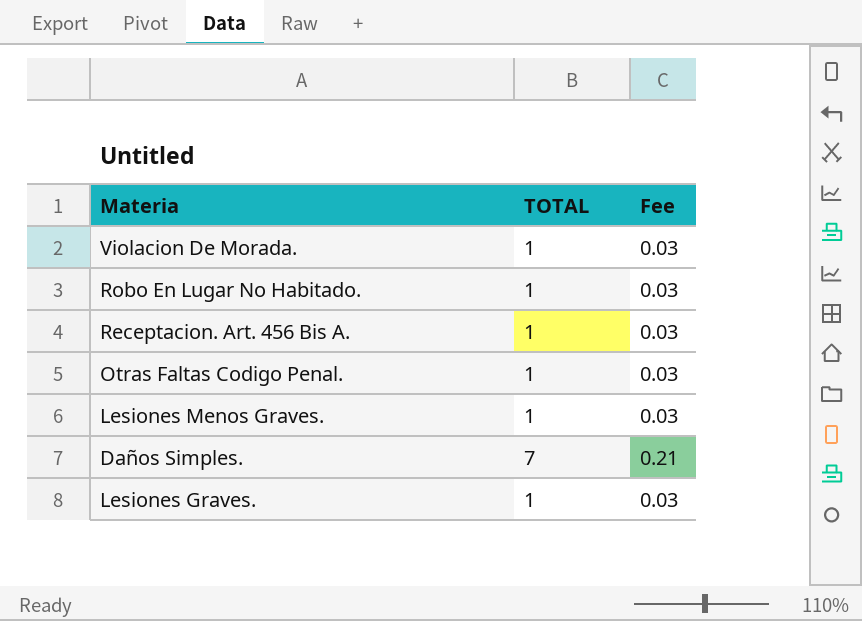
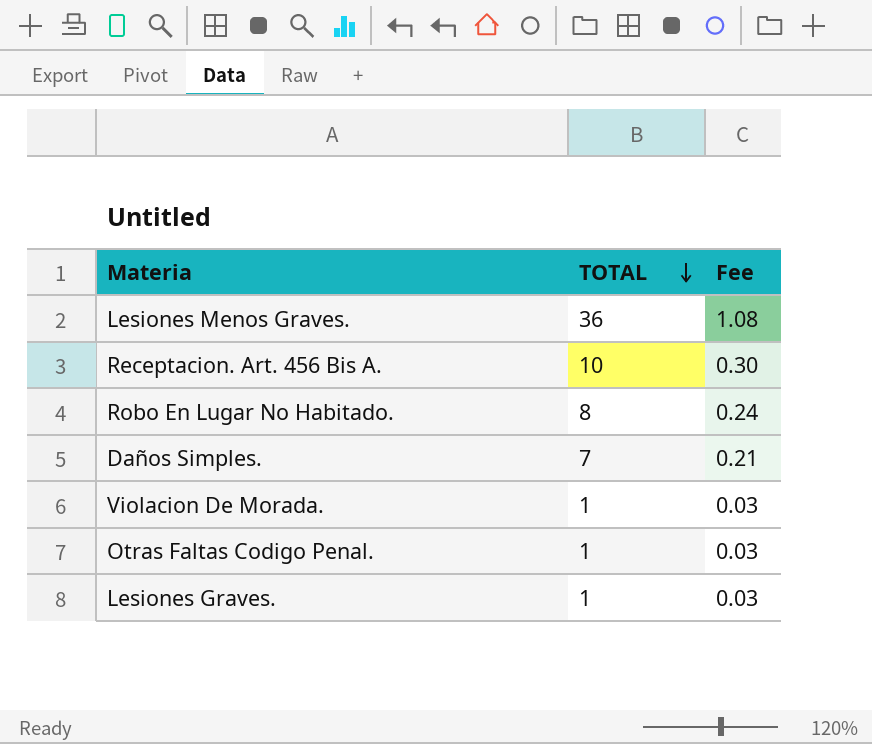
row order: none -> TOTAL descending
Lesiones Menos Graves. | TOTAL: 1 -> 36
Lesiones Menos Graves. | Fee: 0.03 -> 1.08
Receptacion. Art. 456 Bis A. | TOTAL: 1 -> 10
Receptacion. Art. 456 Bis A. | Fee: 0.03 -> 0.30
Robo En Lugar No Habitado. | TOTAL: 1 -> 8
Robo En Lugar No Habitado. | Fee: 0.03 -> 0.24

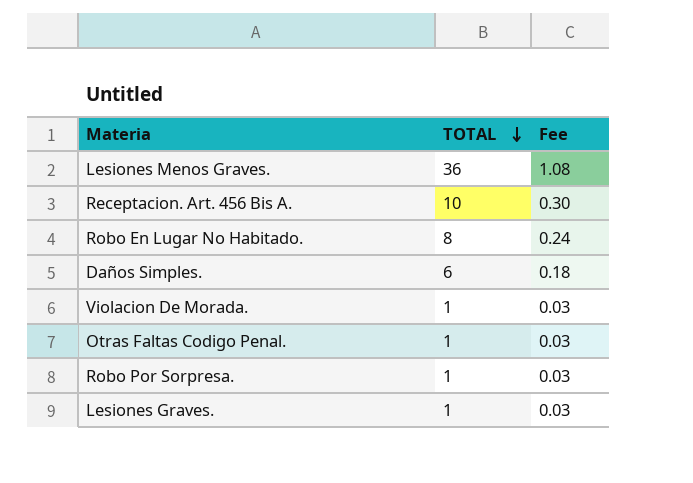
Daños Simples. | TOTAL: 7 -> 6
Daños Simples. | Fee: 0.21 -> 0.18
row Robo Por Sorpresa.: none -> 1 | 0.03

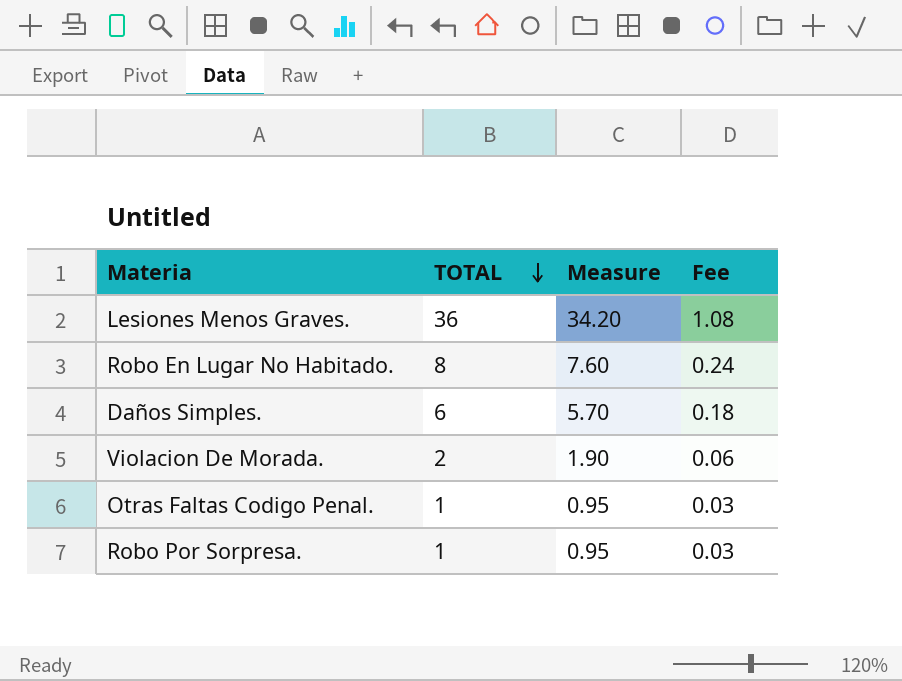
column Measure | formula: none -> [TOTAL] * 0.95
row Receptacion. Art. 456 Bis A.: 10 | 0.30 -> none
row Lesiones Graves.: 1 | 0.03 -> none
Violacion De Morada. | TOTAL: 1 -> 2
Violacion De Morada. | Fee: 0.03 -> 0.06

